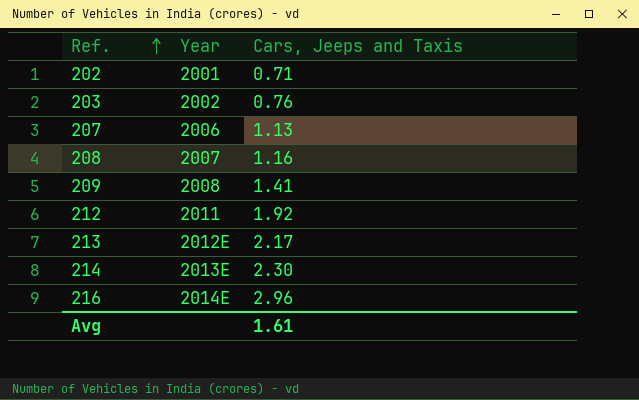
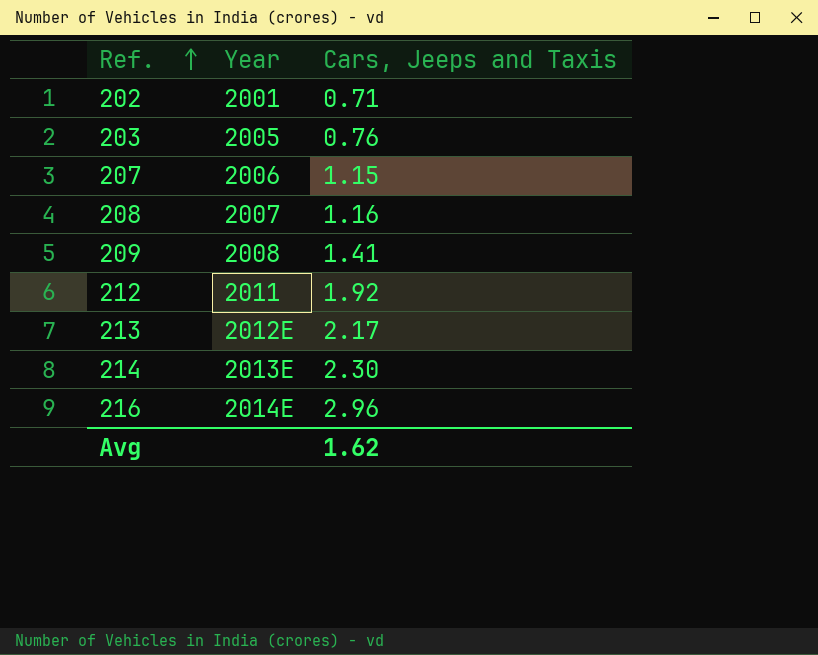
203 | Year: 2002 -> 2005
207 | Cars, Jeeps and Taxis: 1.13 -> 1.15
Avg | Cars, Jeeps and Taxis: 1.61 -> 1.62

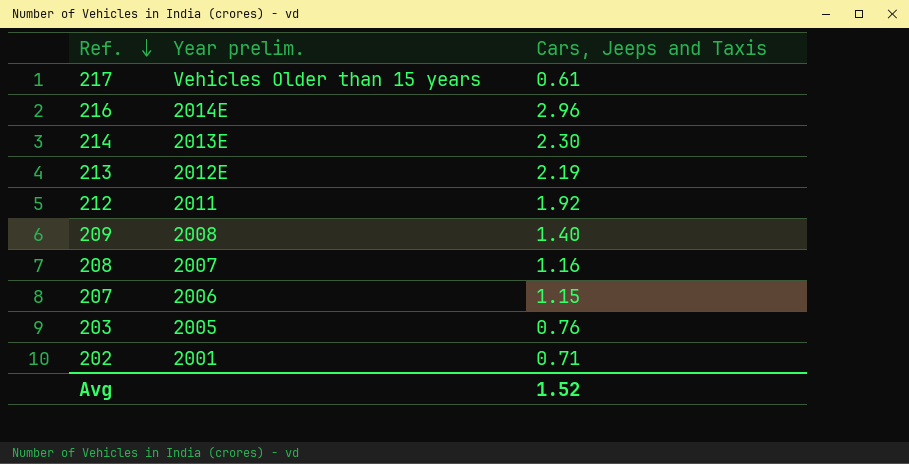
row order: Ref. ascending -> Ref. descending
column name: Year -> Year prelim.
row 217: none -> Vehicles Older than 15 years | 0.61
213 | Cars, Jeeps and Taxis: 2.17 -> 2.19
209 | Cars, Jeeps and Taxis: 1.41 -> 1.40
Avg | Cars, Jeeps and Taxis: 1.62 -> 1.52

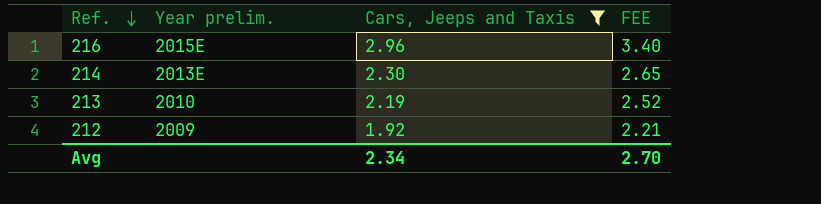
filter: none -> Cars, Jeeps and Taxis >= 1.92
column FEE | formula: none -> [Cars, Jeeps and Taxis] * 1.15
216 | Year prelim.: 2014E -> 2015E
213 | Year prelim.: 2012E -> 2010
212 | Year prelim.: 2011 -> 2009
Avg | Cars, Jeeps and Taxis: 1.52 -> 2.34

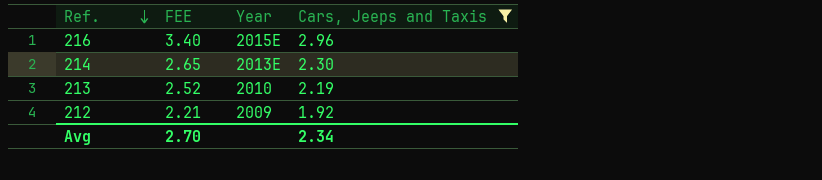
column FEE | position: 4 -> 2
column name: Year prelim. -> Year

